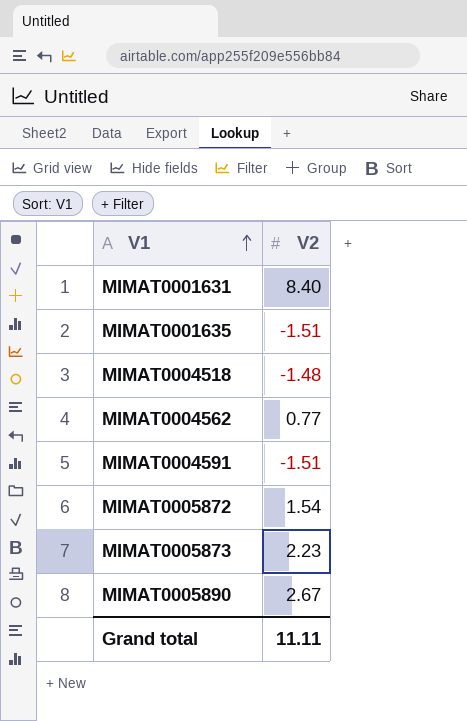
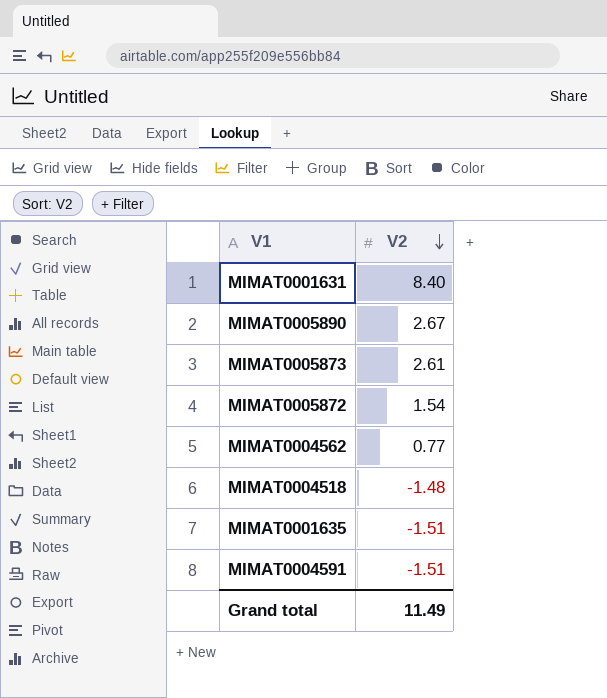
row order: V1 ascending -> V2 descending
MIMAT0005873 | V2: 2.23 -> 2.61
Grand total | V2: 11.11 -> 11.49

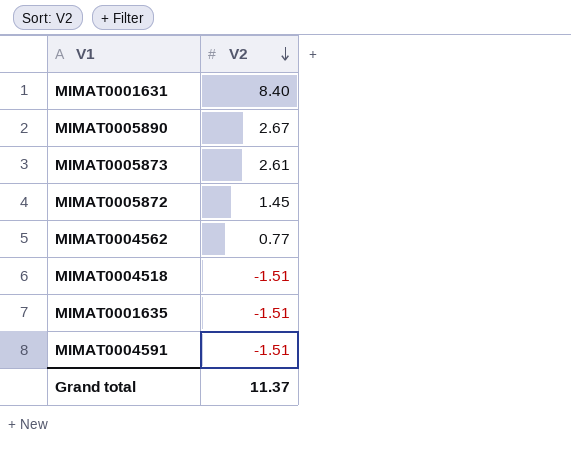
MIMAT0005872 | V2: 1.54 -> 1.45
MIMAT0004518 | V2: -1.48 -> -1.51
Grand total | V2: 11.49 -> 11.37

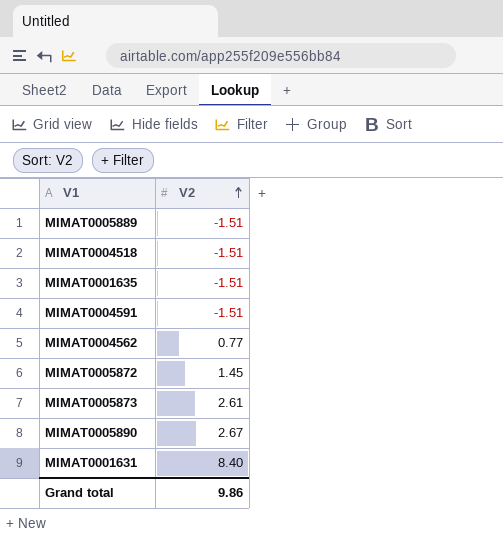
row order: V2 descending -> V2 ascending
row MIMAT0005889: none -> -1.51
Grand total | V2: 11.37 -> 9.86

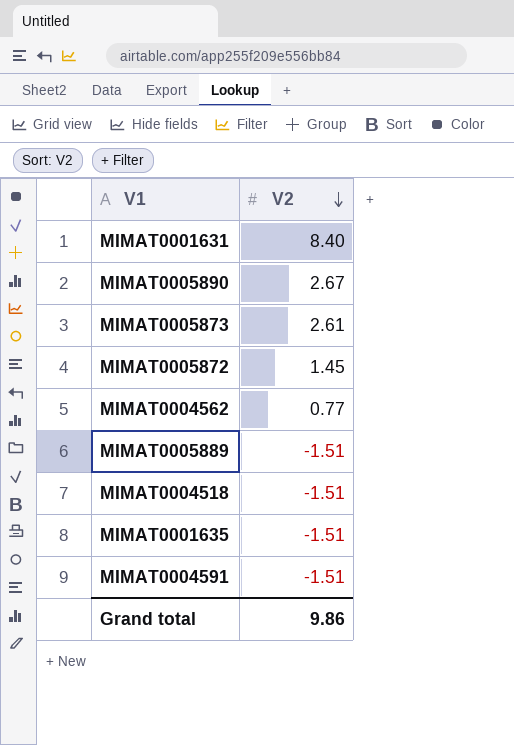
row order: V2 ascending -> V2 descending

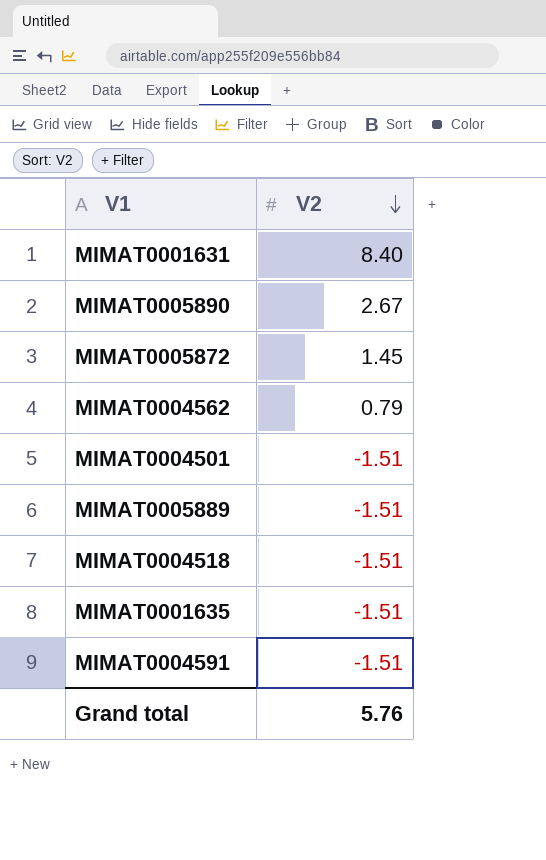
row MIMAT0005873: 2.61 -> none
MIMAT0004562 | V2: 0.77 -> 0.79
row MIMAT0004501: none -> -1.51
Grand total | V2: 9.86 -> 5.76

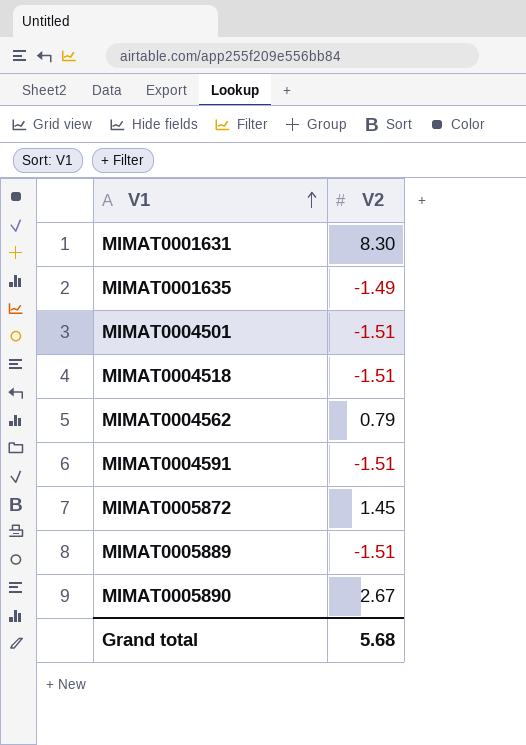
row order: V2 descending -> V1 ascending
MIMAT0001631 | V2: 8.40 -> 8.30
MIMAT0001635 | V2: -1.51 -> -1.49
Grand total | V2: 5.76 -> 5.68

